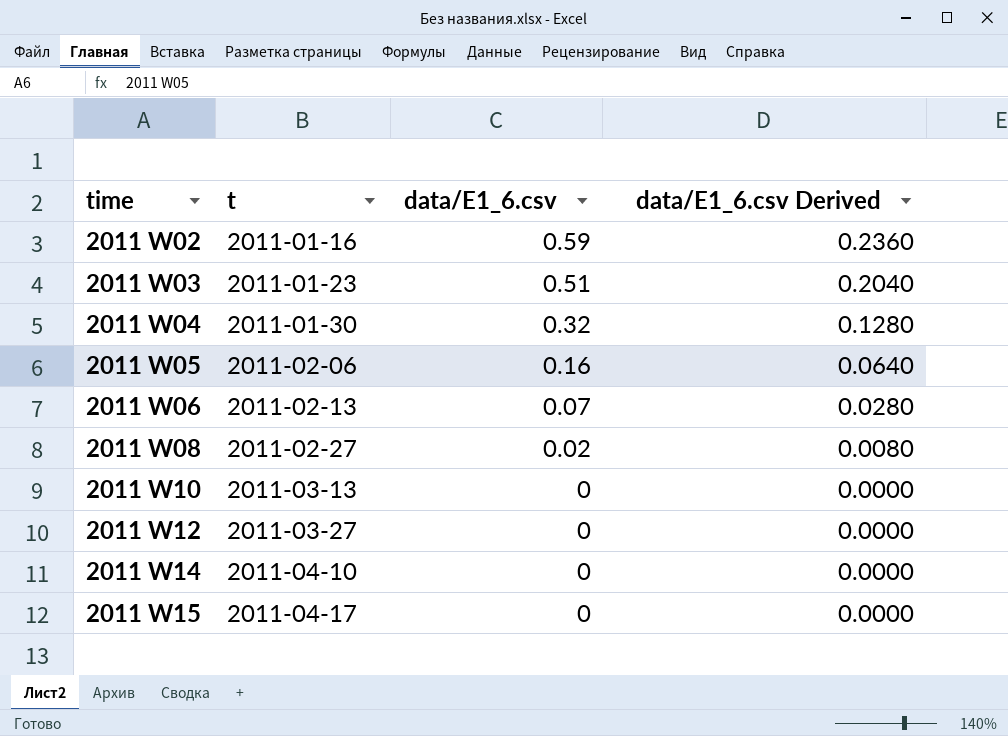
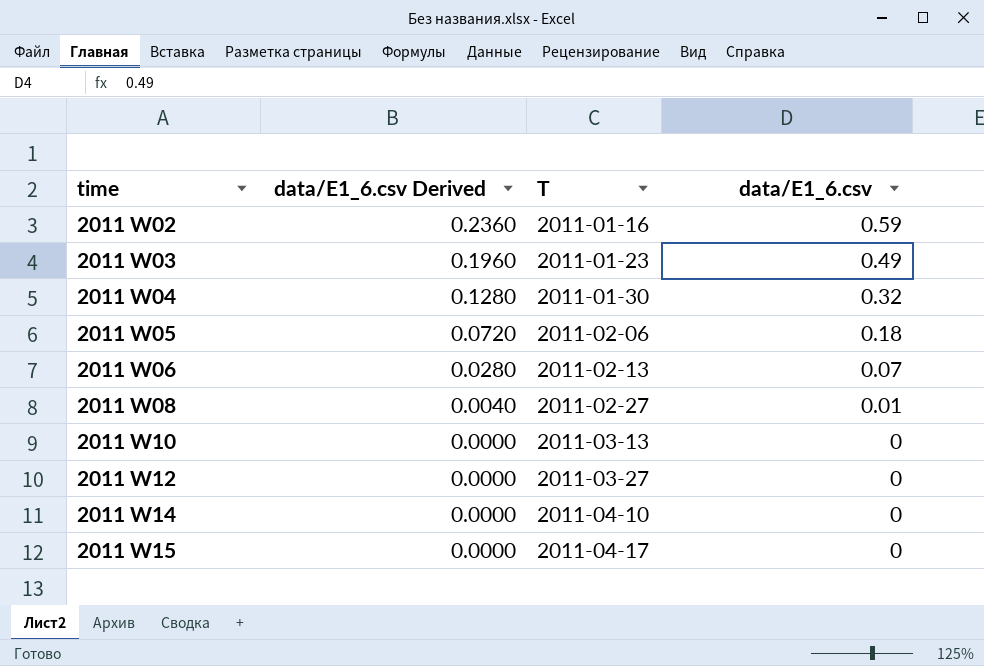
column data/E1_6.csv Derived | position: 4 -> 2
column name: t -> T
2011 W03 | data/E1_6.csv Derived: 0.2040 -> 0.1960
2011 W03 | data/E1_6.csv: 0.51 -> 0.49
2011 W05 | data/E1_6.csv Derived: 0.0640 -> 0.0720
2011 W05 | data/E1_6.csv: 0.16 -> 0.18
2011 W08 | data/E1_6.csv Derived: 0.0080 -> 0.0040
2011 W08 | data/E1_6.csv: 0.02 -> 0.01

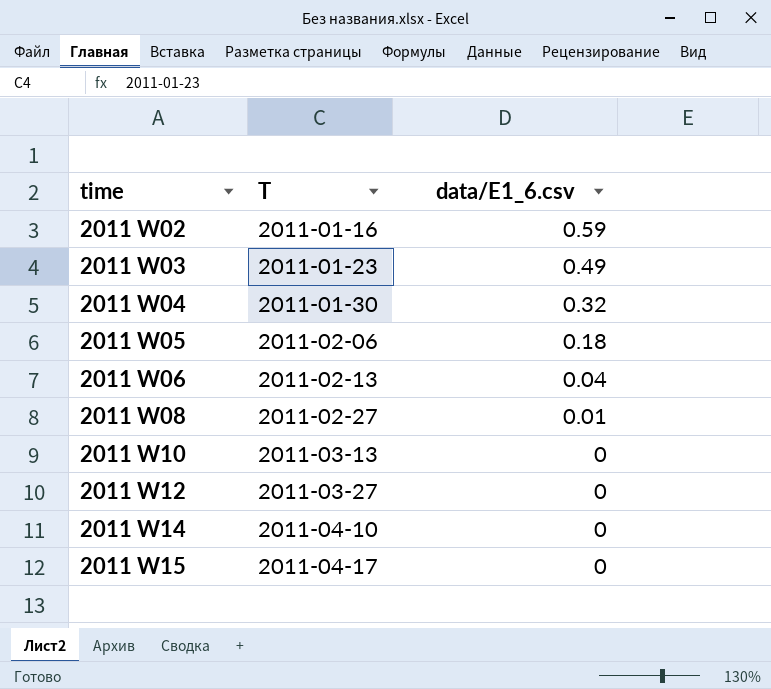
column data/E1_6.csv Derived | formula: [data/E1_6.csv] * 0.4 -> none
2011 W06 | data/E1_6.csv: 0.07 -> 0.04

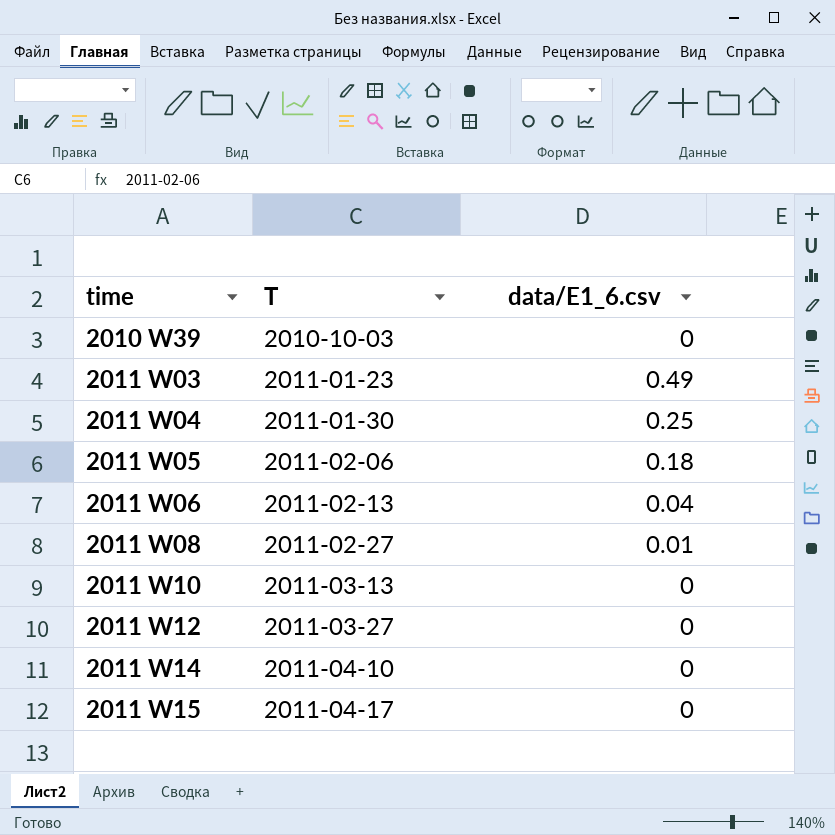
row 2011 W02: 2011-01-16 | 0.59 -> none
row 2010 W39: none -> 2010-10-03 | 0
2011 W04 | data/E1_6.csv: 0.32 -> 0.25

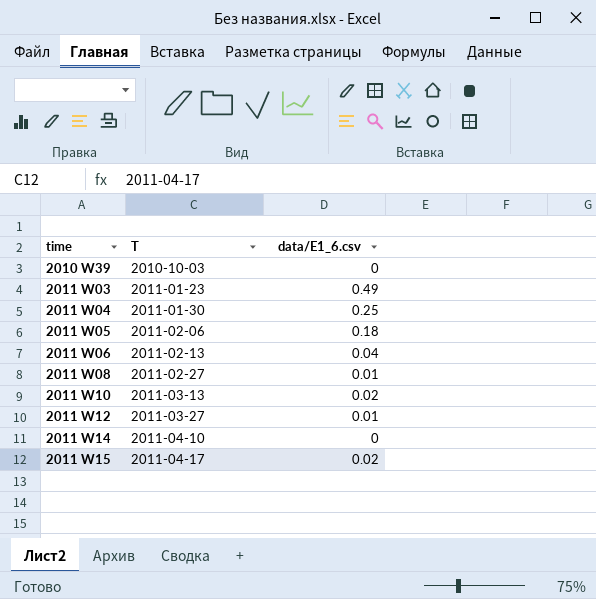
2011 W10 | data/E1_6.csv: 0 -> 0.02
2011 W12 | data/E1_6.csv: 0 -> 0.01
2011 W15 | data/E1_6.csv: 0 -> 0.02

